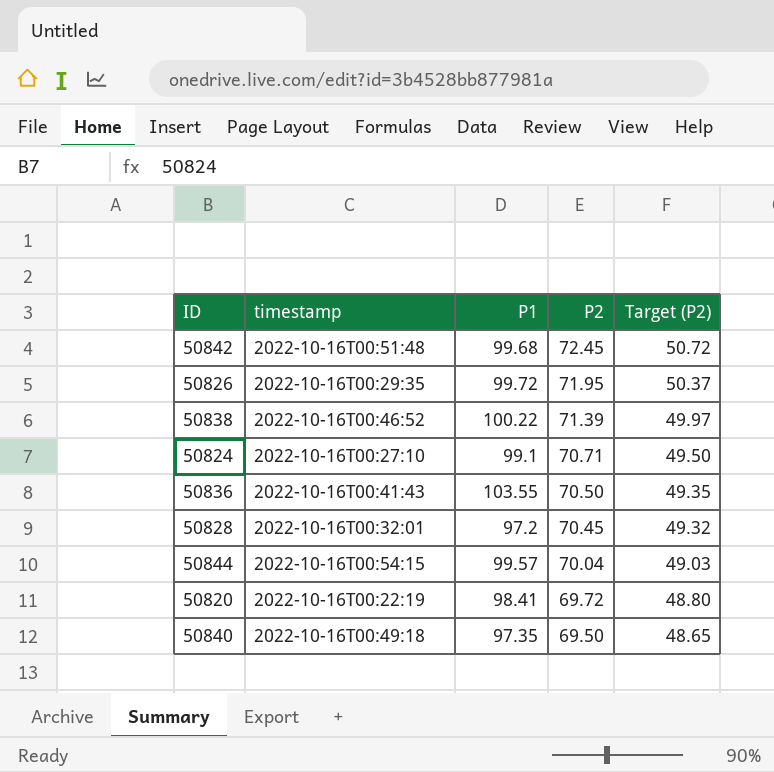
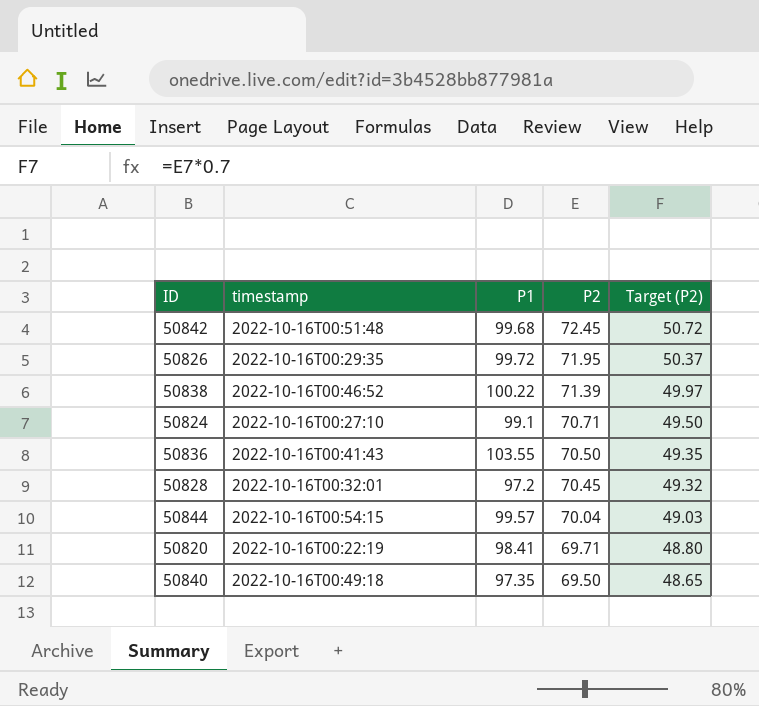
50820 | P2: 69.72 -> 69.71

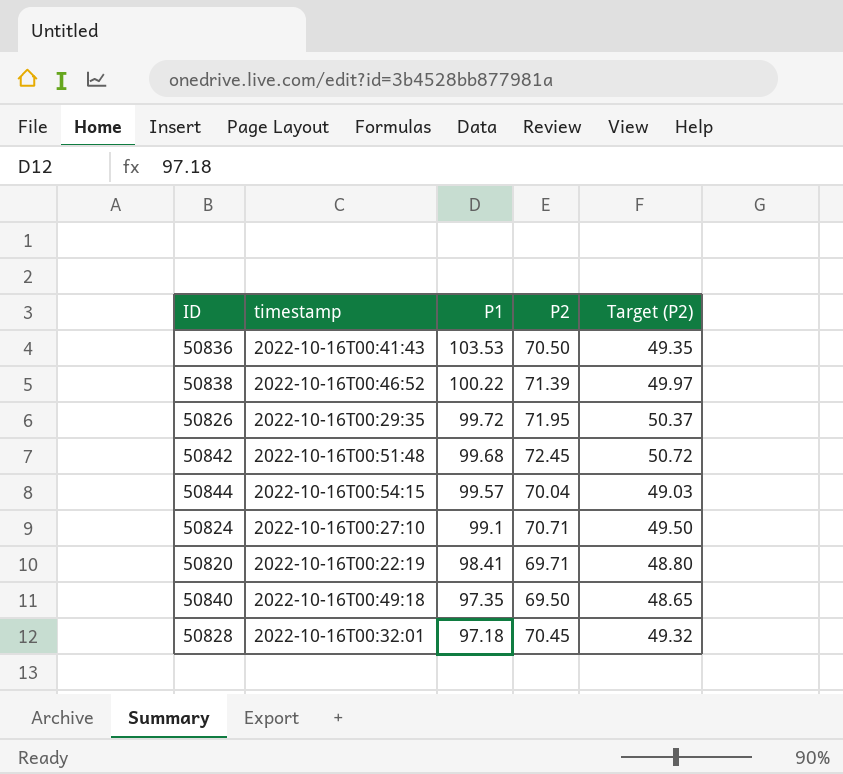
row order: P2 descending -> P1 descending
50836 | P1: 103.55 -> 103.53
50828 | P1: 97.2 -> 97.18

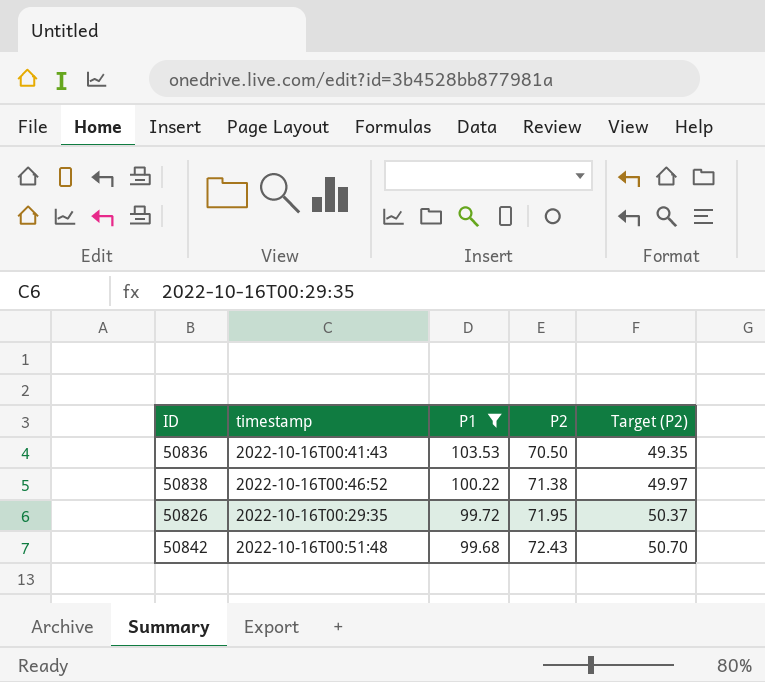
filter: none -> P1 >= 99.68
50838 | P2: 71.39 -> 71.38
50842 | P2: 72.45 -> 72.43
50842 | Target (P2): 50.72 -> 50.70

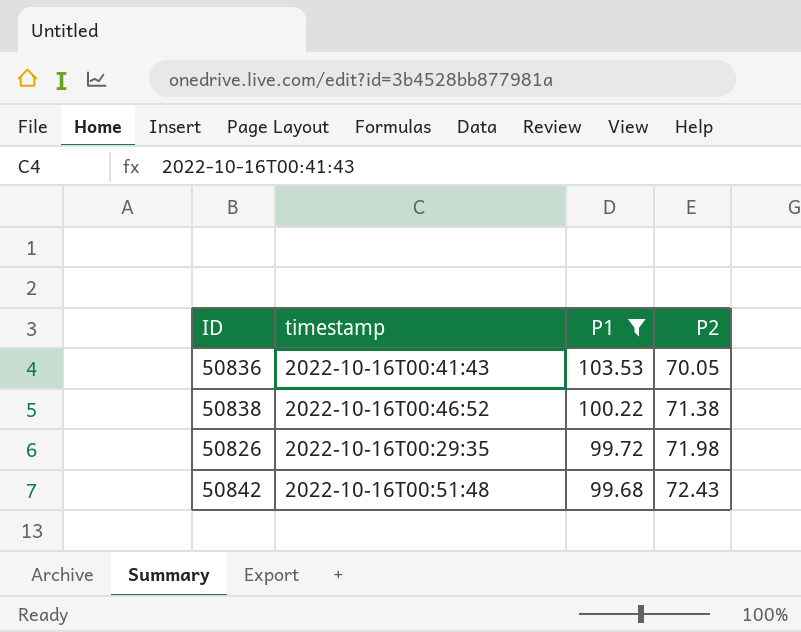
column Target (P2) | formula: [P2] * 0.7 -> none
50836 | P2: 70.50 -> 70.05
50826 | P2: 71.95 -> 71.98

